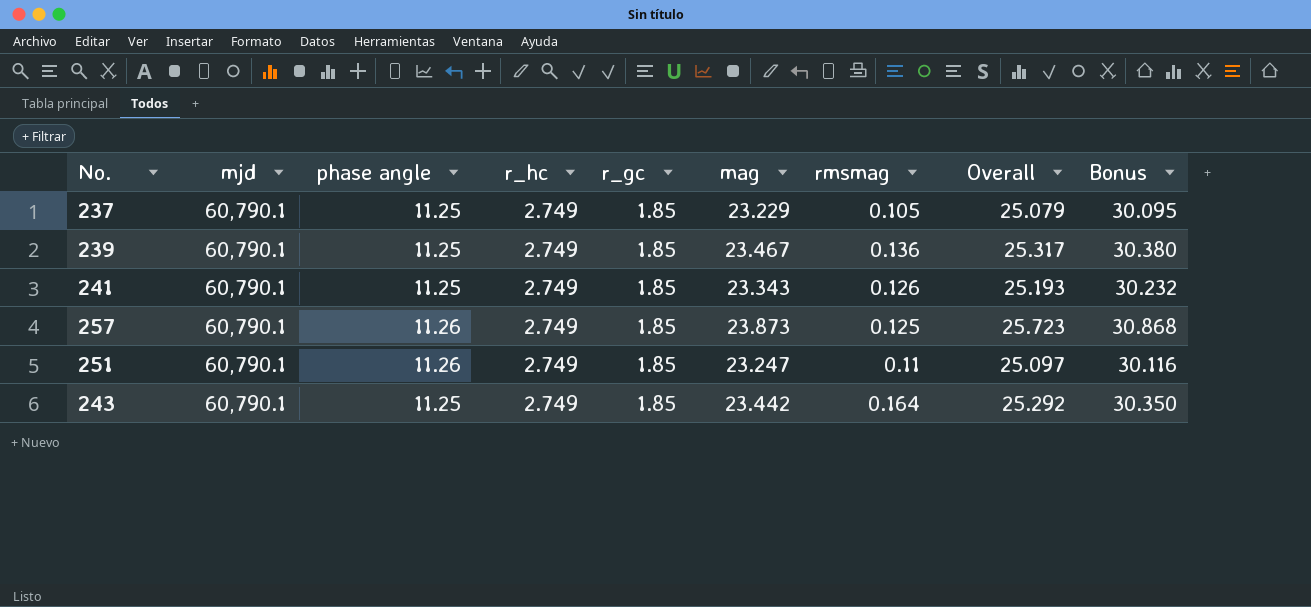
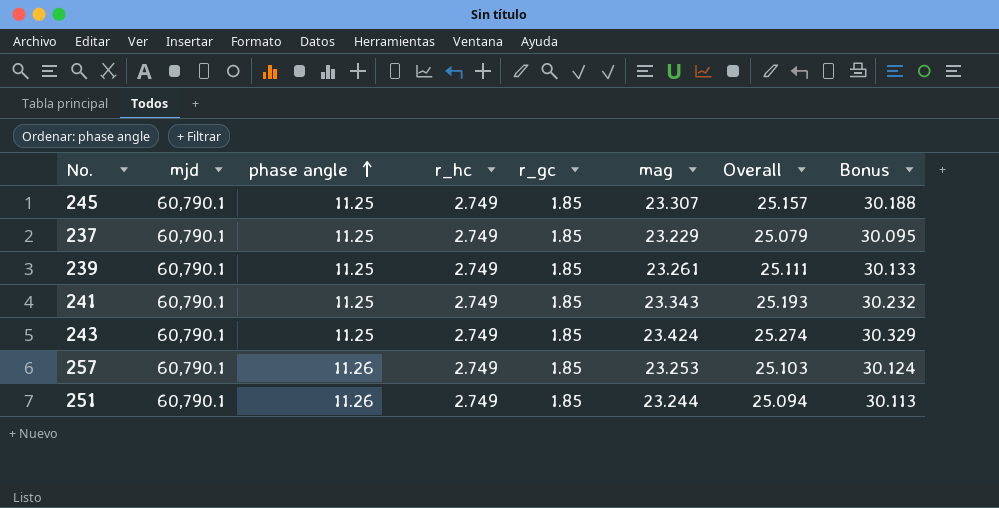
row order: none -> phase angle ascending
column rmsmag | position: 7 -> none
row 245: none -> 60,790.1 | 11.25 | 2.749 | 1.85 | 23.307 | 25.157 | 30.188
239 | mag: 23.467 -> 23.261
239 | Overall: 25.317 -> 25.111
239 | Bonus: 30.380 -> 30.133
243 | mag: 23.442 -> 23.424
243 | Overall: 25.292 -> 25.274
243 | Bonus: 30.350 -> 30.329
257 | mag: 23.873 -> 23.253
257 | Overall: 25.723 -> 25.103
257 | Bonus: 30.868 -> 30.124
251 | mag: 23.247 -> 23.244
251 | Overall: 25.097 -> 25.094
251 | Bonus: 30.116 -> 30.113

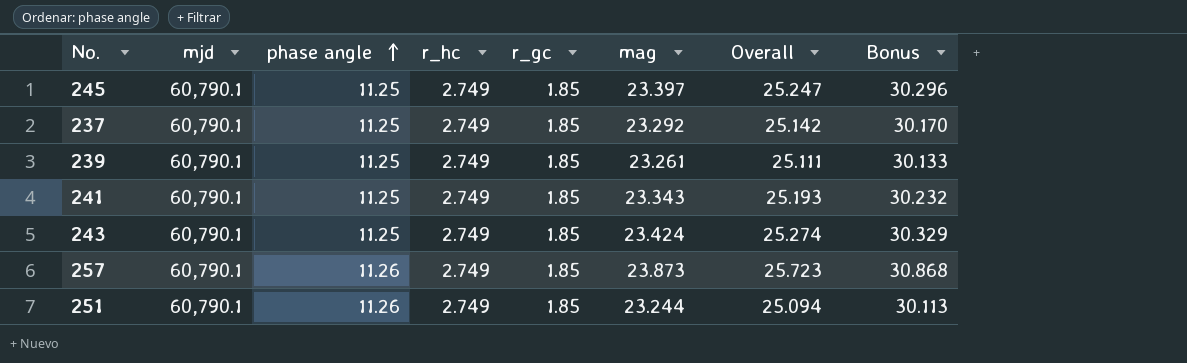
245 | mag: 23.307 -> 23.397
245 | Overall: 25.157 -> 25.247
245 | Bonus: 30.188 -> 30.296
237 | mag: 23.229 -> 23.292
237 | Overall: 25.079 -> 25.142
237 | Bonus: 30.095 -> 30.170
257 | mag: 23.253 -> 23.873
257 | Overall: 25.103 -> 25.723
257 | Bonus: 30.124 -> 30.868

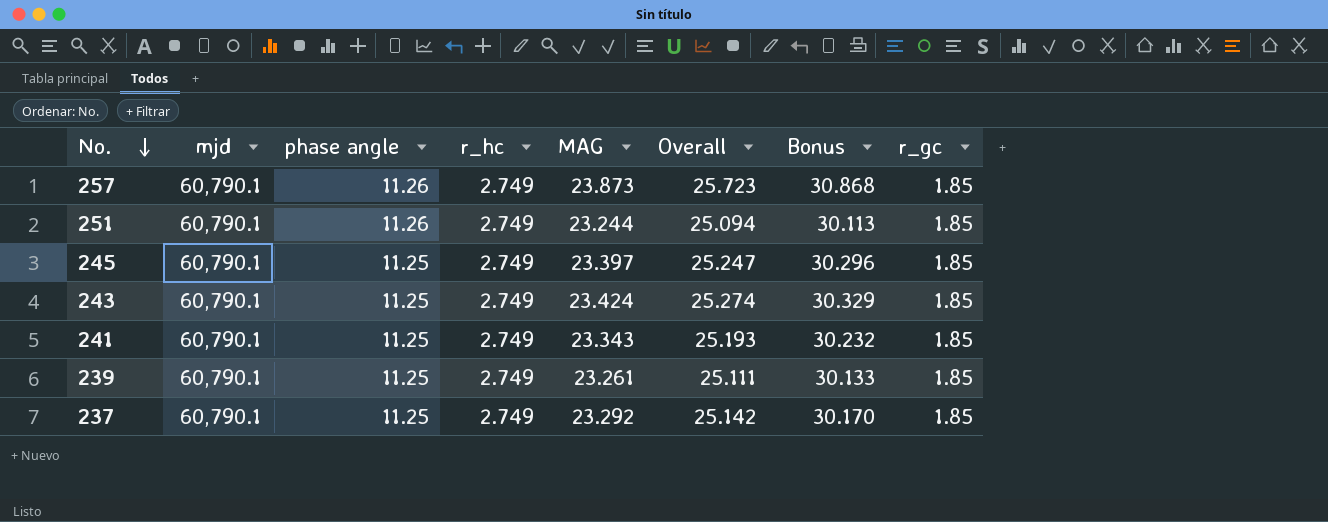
row order: phase angle ascending -> No. descending
column name: mag -> MAG
column r_gc | position: 5 -> 8

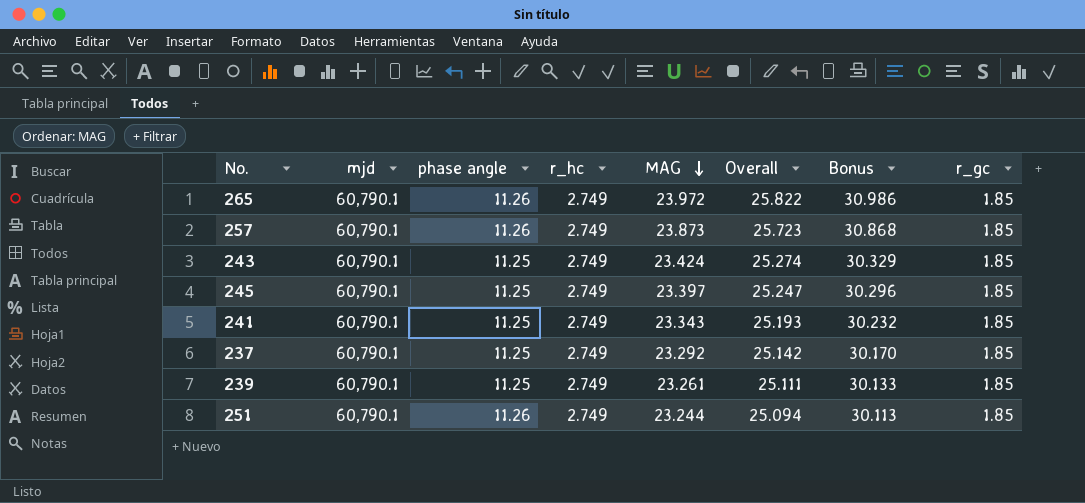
row order: No. descending -> MAG descending
row 265: none -> 60,790.1 | 11.26 | 2.749 | 23.972 | 25.822 | 30.986 | 1.85

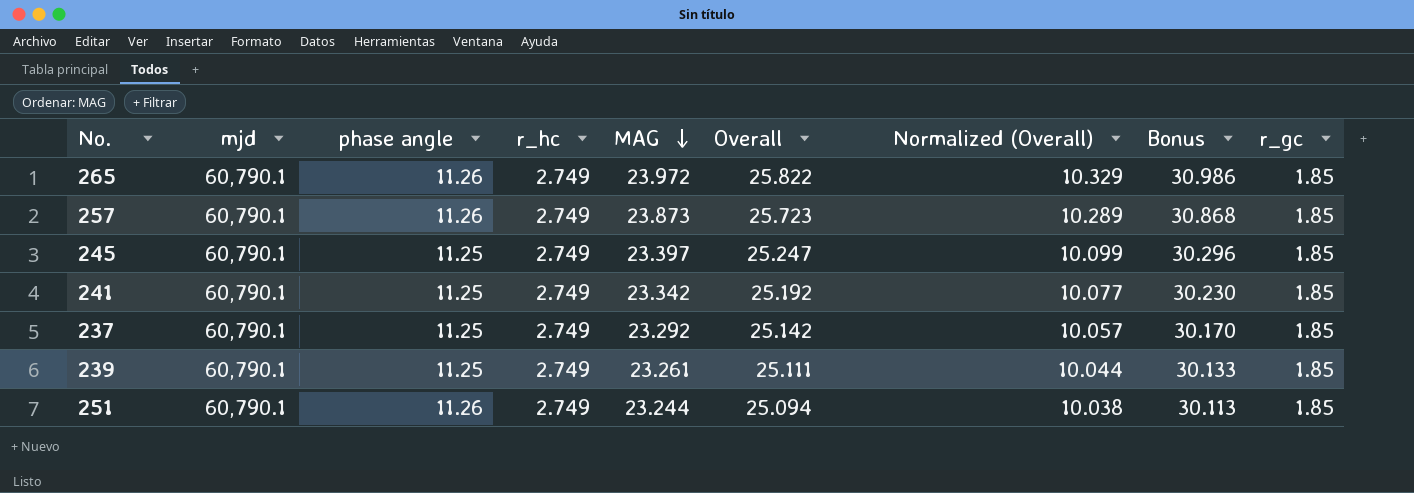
column Normalized (Overall) | formula: none -> [Overall] * 0.4
row 243: 60,790.1 | 11.25 | 2.749 | 23.424 | 25.274 | 30.329 | 1.85 -> none
241 | MAG: 23.343 -> 23.342
241 | Overall: 25.193 -> 25.192
241 | Bonus: 30.232 -> 30.230

